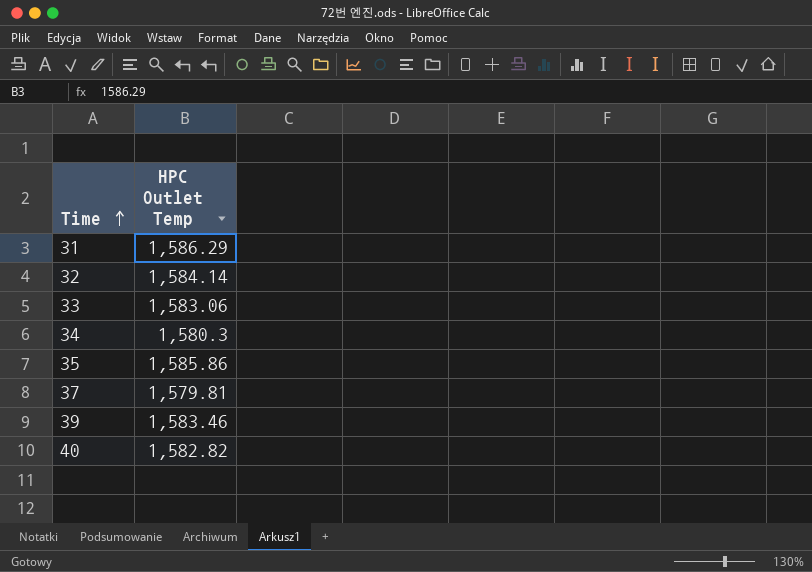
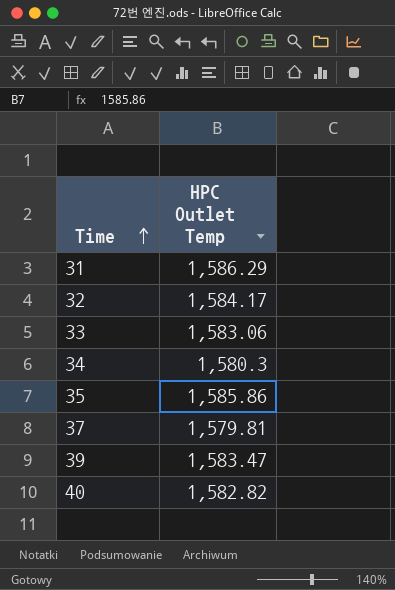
32 | HPC Outlet Temp: 1,584.14 -> 1,584.17
39 | HPC Outlet Temp: 1,583.46 -> 1,583.47

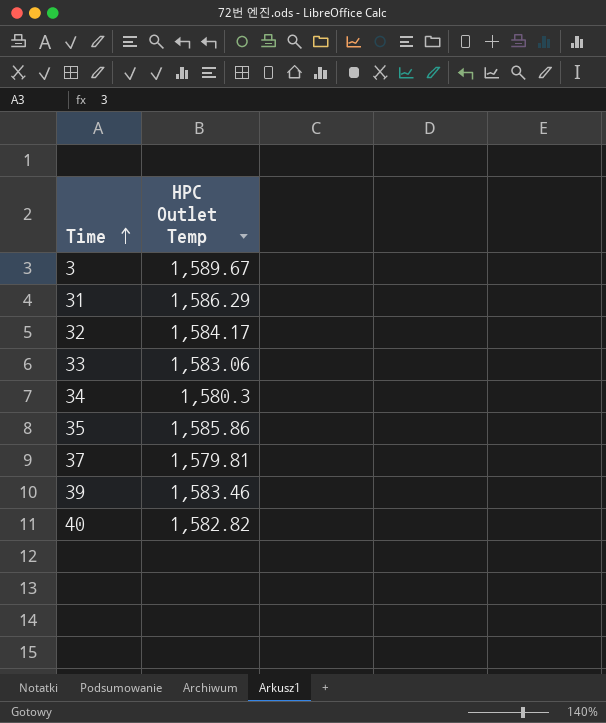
row 3: none -> 1,589.67
39 | HPC Outlet Temp: 1,583.47 -> 1,583.46

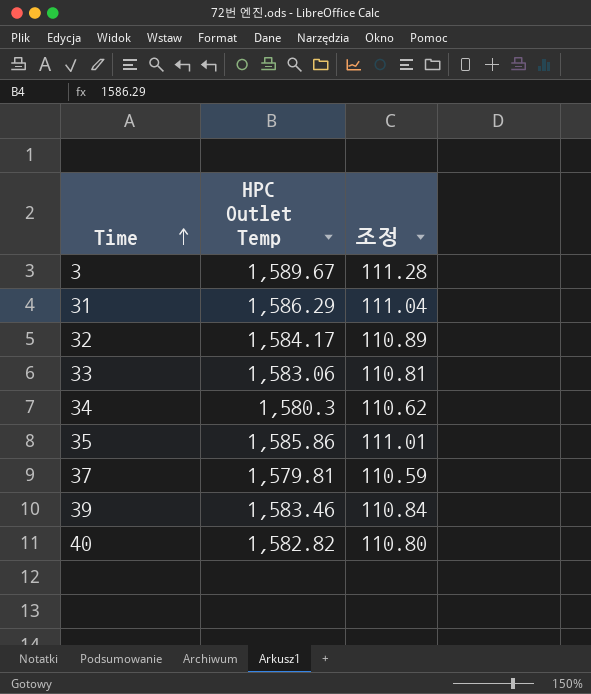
column 조정 | formula: none -> [HPC Outlet Temp] * 0.07

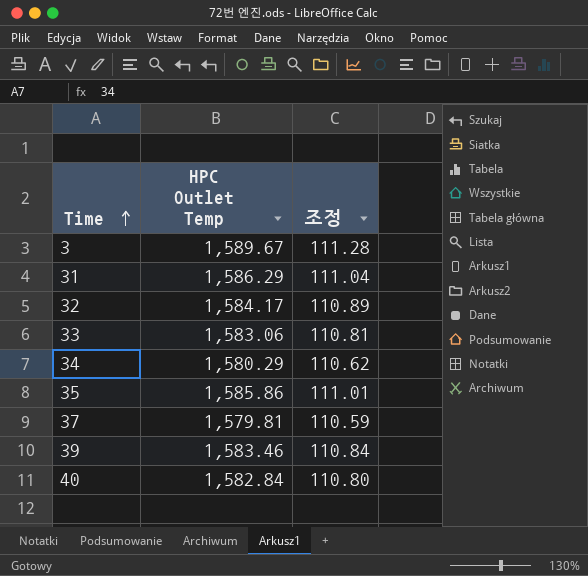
34 | HPC Outlet Temp: 1,580.3 -> 1,580.29
40 | HPC Outlet Temp: 1,582.82 -> 1,582.84

